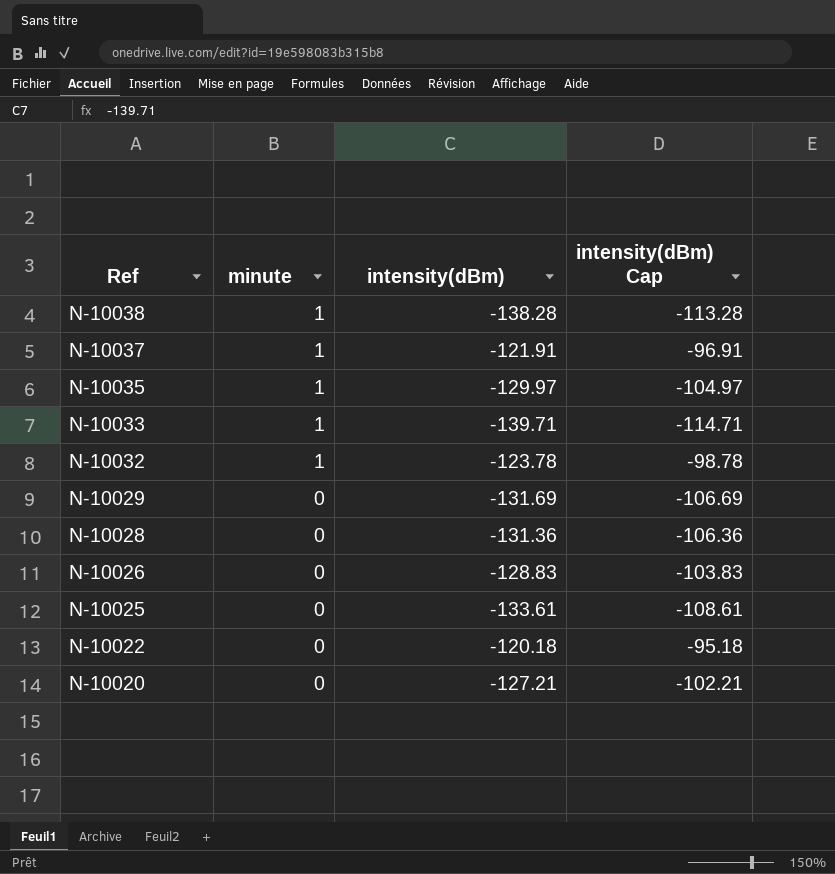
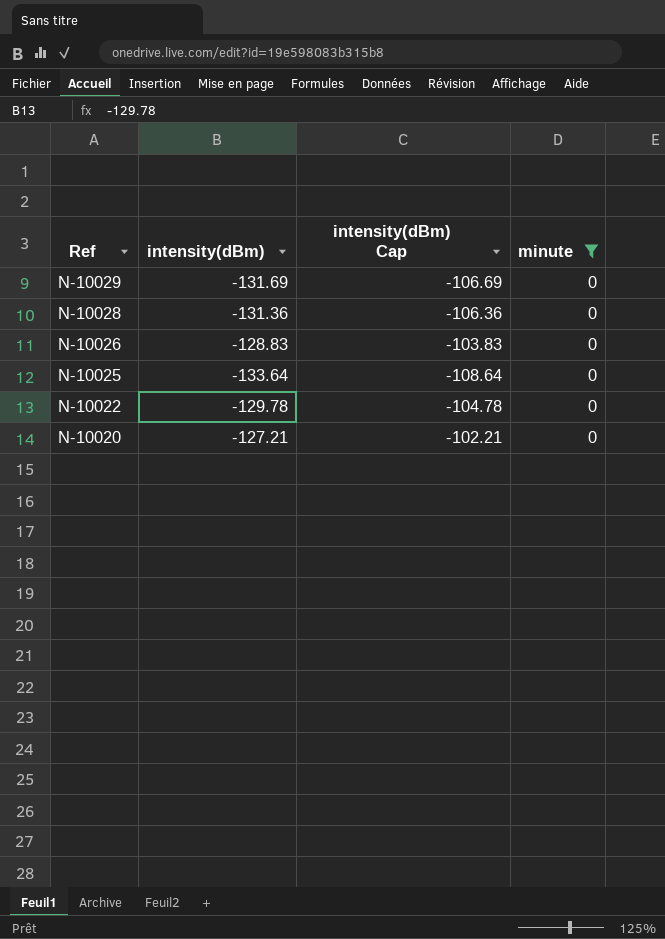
filter: none -> minute = 0
column minute | position: 2 -> 4
N-10025 | intensity(dBm): -133.61 -> -133.64
N-10025 | intensity(dBm) Cap: -108.61 -> -108.64
N-10022 | intensity(dBm): -120.18 -> -129.78
N-10022 | intensity(dBm) Cap: -95.18 -> -104.78

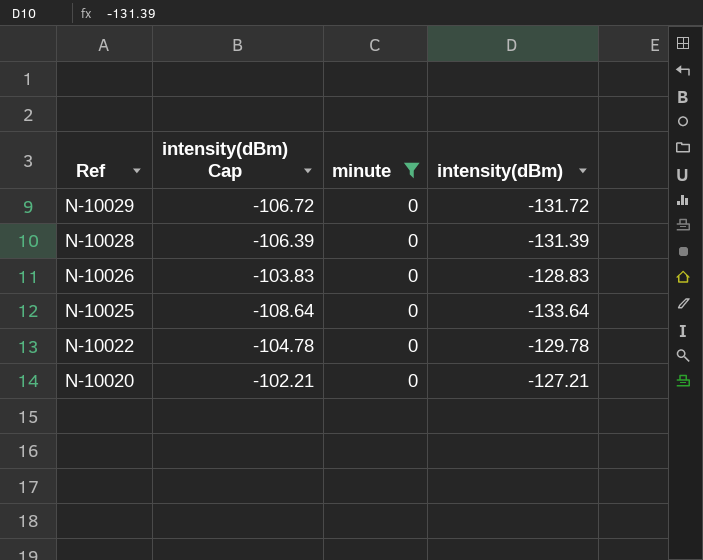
column intensity(dBm) | position: 2 -> 4
N-10029 | intensity(dBm) Cap: -106.69 -> -106.72
N-10029 | intensity(dBm): -131.69 -> -131.72
N-10028 | intensity(dBm) Cap: -106.36 -> -106.39
N-10028 | intensity(dBm): -131.36 -> -131.39

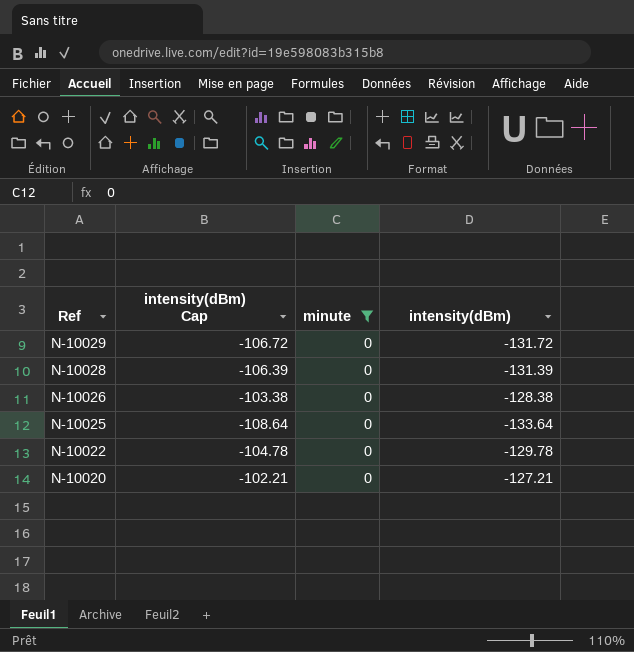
N-10026 | intensity(dBm) Cap: -103.83 -> -103.38
N-10026 | intensity(dBm): -128.83 -> -128.38

